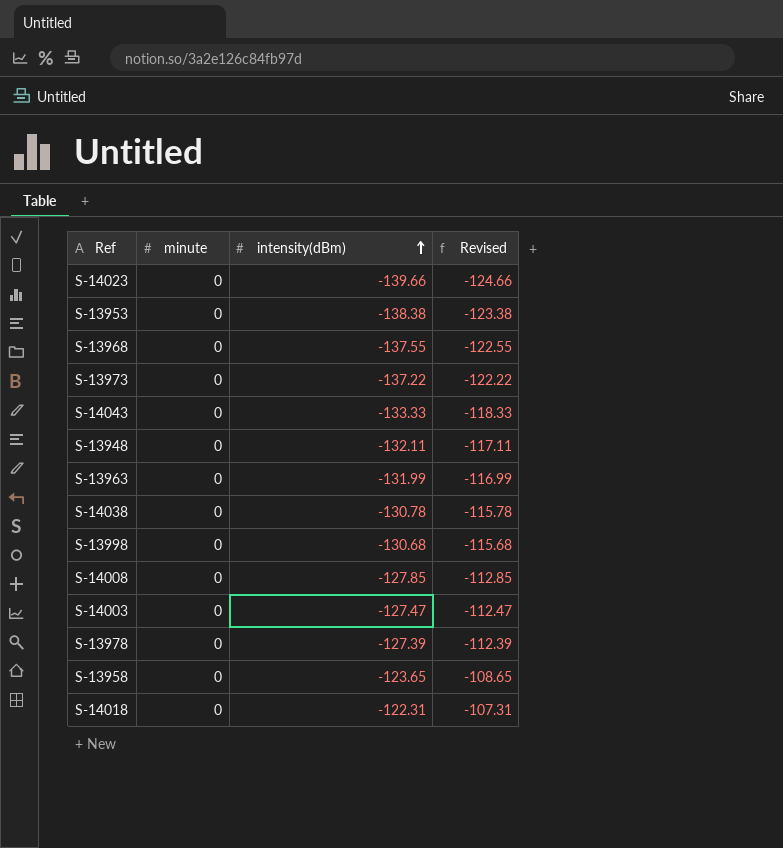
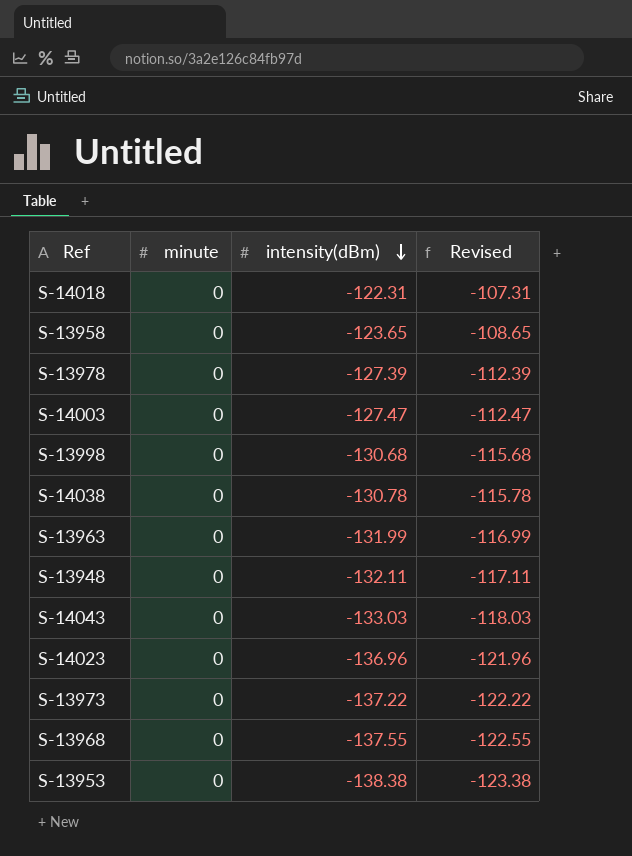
row order: intensity(dBm) ascending -> intensity(dBm) descending
row S-14008: 0 | -127.85 | -112.85 -> none
S-14043 | intensity(dBm): -133.33 -> -133.03
S-14043 | Revised: -118.33 -> -118.03
S-14023 | intensity(dBm): -139.66 -> -136.96
S-14023 | Revised: -124.66 -> -121.96

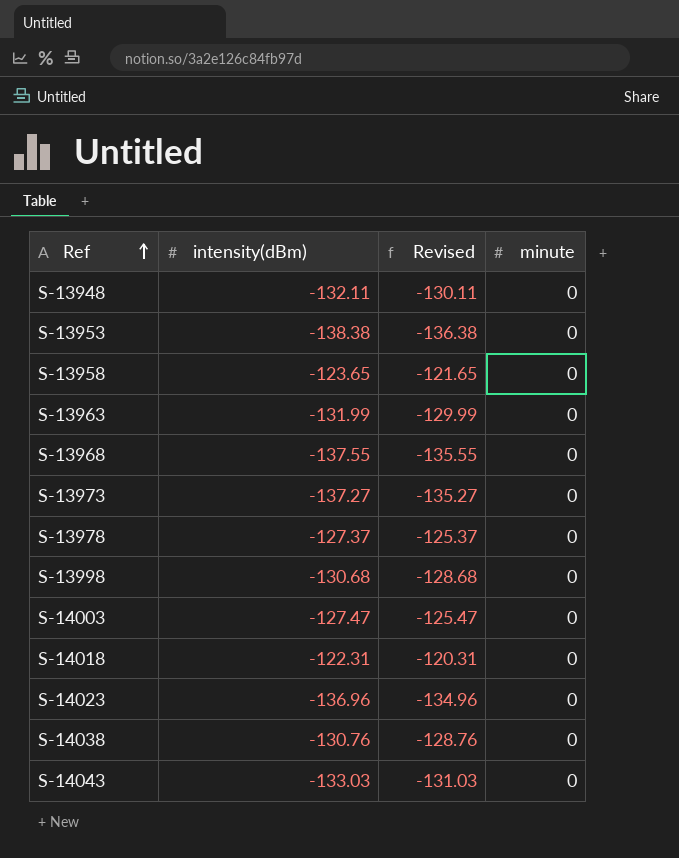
row order: intensity(dBm) descending -> Ref ascending
column Revised | formula: [intensity(dBm)] + 15 -> [intensity(dBm)] + 2
column minute | position: 2 -> 4
S-13973 | intensity(dBm): -137.22 -> -137.27
S-13978 | intensity(dBm): -127.39 -> -127.37
S-14038 | intensity(dBm): -130.78 -> -130.76

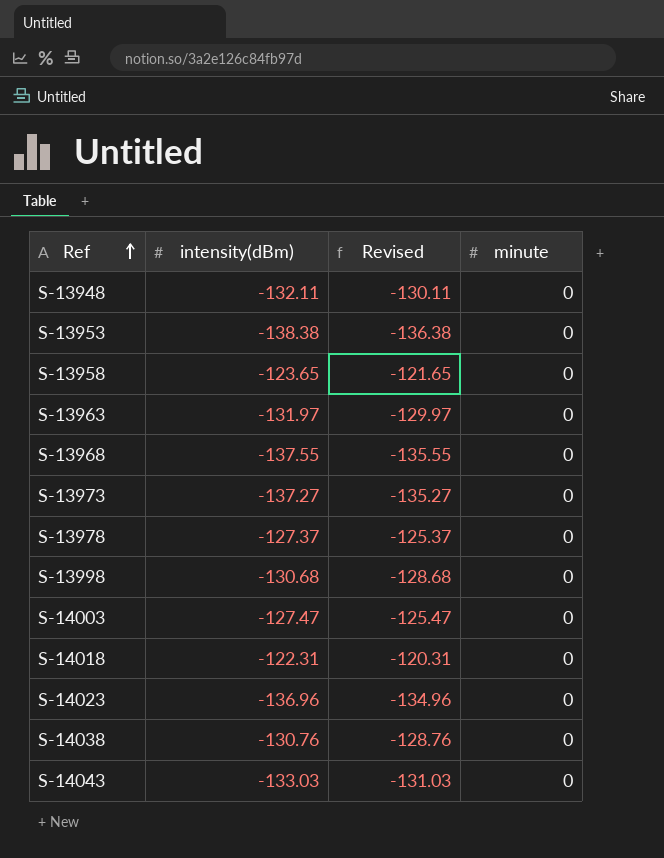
S-13963 | intensity(dBm): -131.99 -> -131.97
S-13963 | Revised: -129.99 -> -129.97

